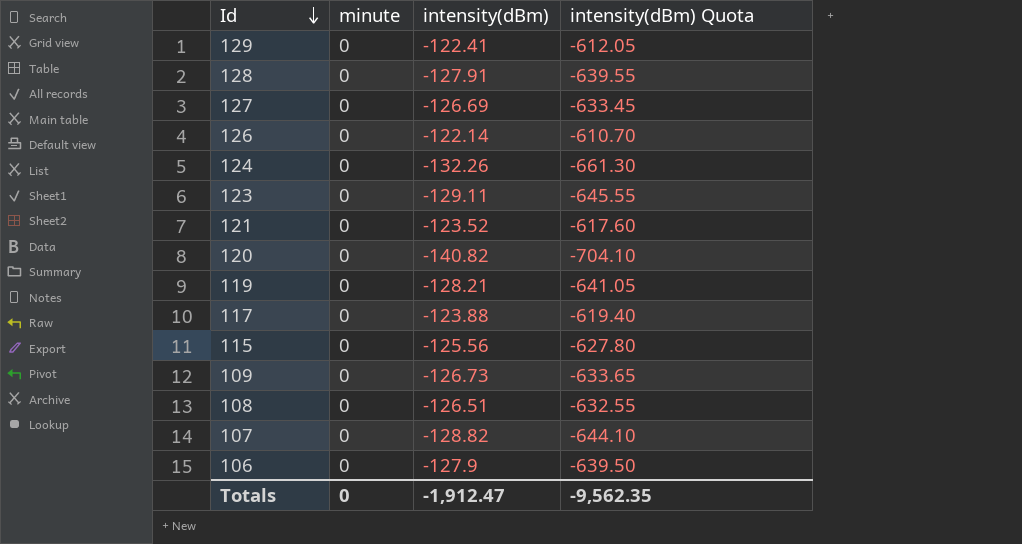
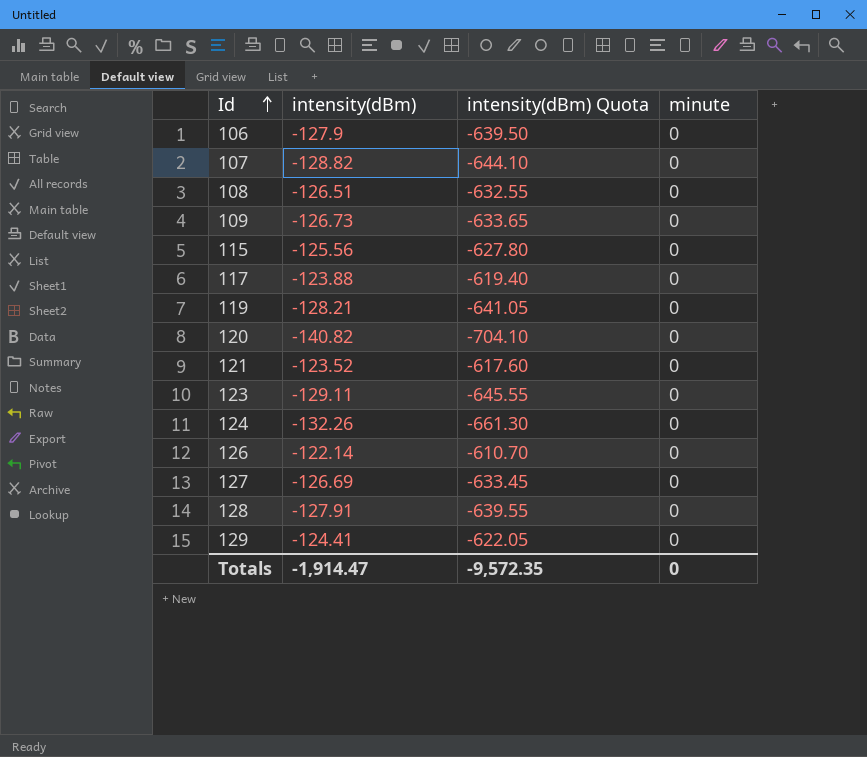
row order: Id descending -> Id ascending
column minute | position: 2 -> 4
129 | intensity(dBm): -122.41 -> -124.41
129 | intensity(dBm) Quota: -612.05 -> -622.05
Totals | intensity(dBm): -1,912.47 -> -1,914.47
Totals | intensity(dBm) Quota: -9,562.35 -> -9,572.35

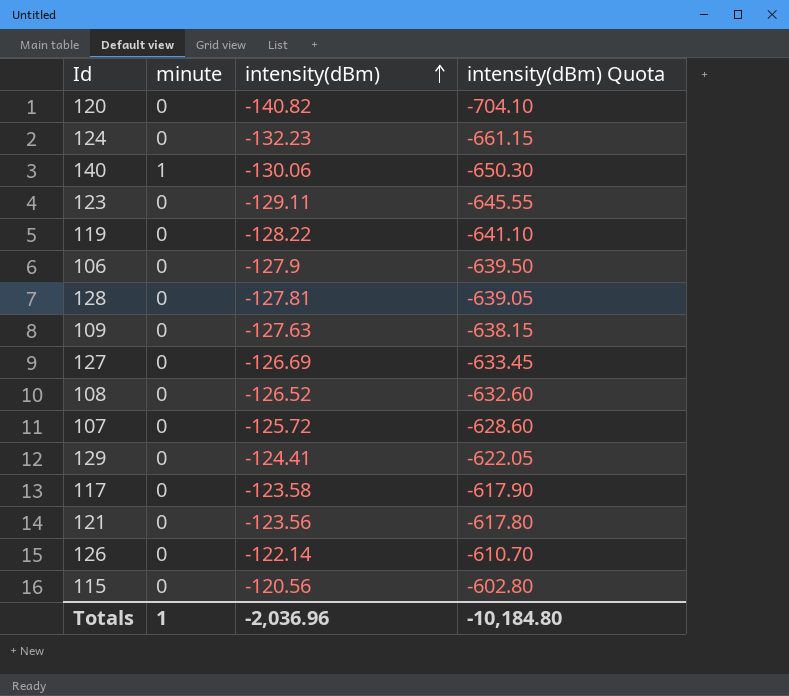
row order: Id ascending -> intensity(dBm) ascending
column minute | position: 4 -> 2
124 | intensity(dBm): -132.26 -> -132.23
124 | intensity(dBm) Quota: -661.30 -> -661.15
row 140: none -> 1 | -130.06 | -650.30
119 | intensity(dBm): -128.21 -> -128.22
119 | intensity(dBm) Quota: -641.05 -> -641.10
128 | intensity(dBm): -127.91 -> -127.81
128 | intensity(dBm) Quota: -639.55 -> -639.05
109 | intensity(dBm): -126.73 -> -127.63
109 | intensity(dBm) Quota: -633.65 -> -638.15
108 | intensity(dBm): -126.51 -> -126.52
108 | intensity(dBm) Quota: -632.55 -> -632.60
107 | intensity(dBm): -128.82 -> -125.72
107 | intensity(dBm) Quota: -644.10 -> -628.60
117 | intensity(dBm): -123.88 -> -123.58
117 | intensity(dBm) Quota: -619.40 -> -617.90
121 | intensity(dBm): -123.52 -> -123.56
121 | intensity(dBm) Quota: -617.60 -> -617.80
115 | intensity(dBm): -125.56 -> -120.56
115 | intensity(dBm) Quota: -627.80 -> -602.80
Totals | minute: 0 -> 1
Totals | intensity(dBm): -1,914.47 -> -2,036.96
Totals | intensity(dBm) Quota: -9,572.35 -> -10,184.80

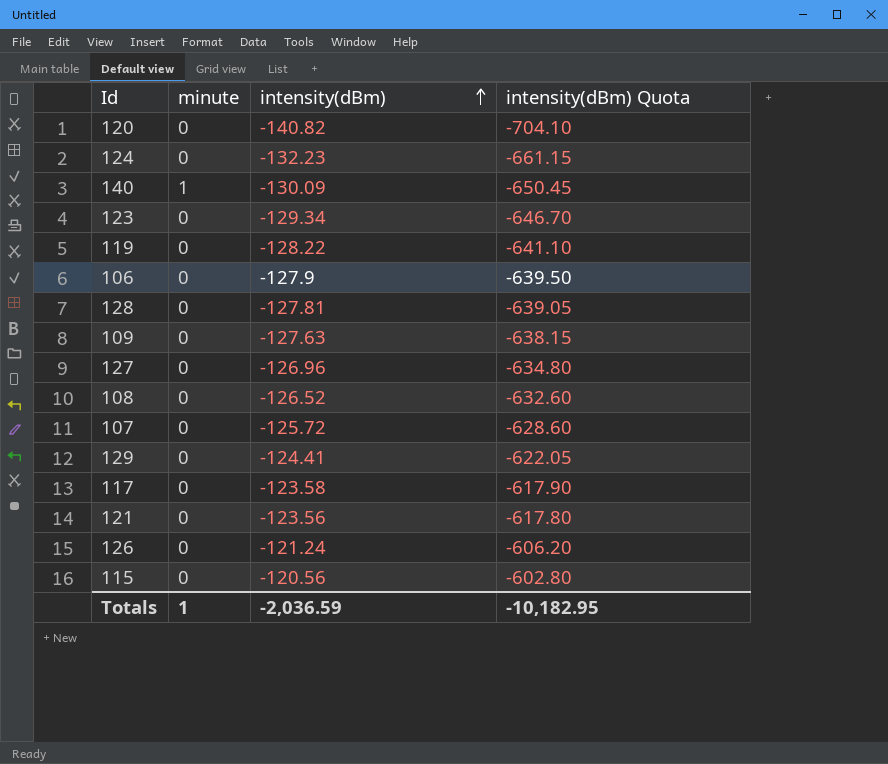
140 | intensity(dBm): -130.06 -> -130.09
140 | intensity(dBm) Quota: -650.30 -> -650.45
123 | intensity(dBm): -129.11 -> -129.34
123 | intensity(dBm) Quota: -645.55 -> -646.70
127 | intensity(dBm): -126.69 -> -126.96
127 | intensity(dBm) Quota: -633.45 -> -634.80
126 | intensity(dBm): -122.14 -> -121.24
126 | intensity(dBm) Quota: -610.70 -> -606.20
Totals | intensity(dBm): -2,036.96 -> -2,036.59
Totals | intensity(dBm) Quota: -10,184.80 -> -10,182.95

